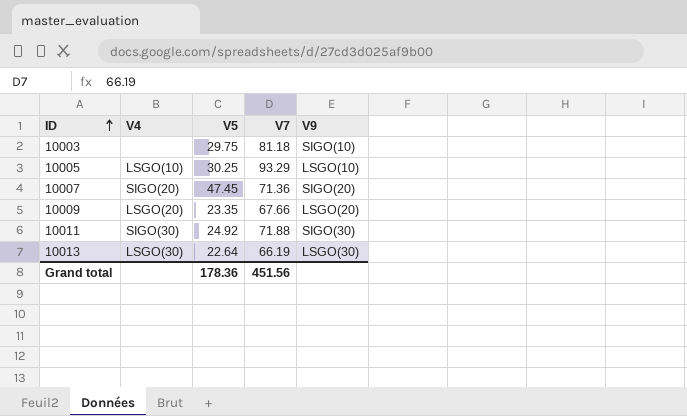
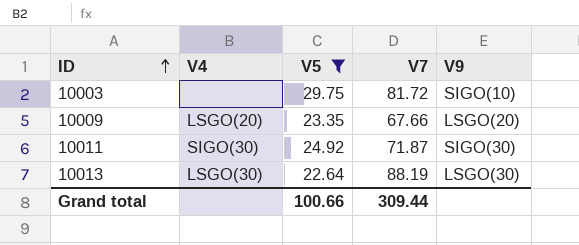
filter: none -> V5 <= 29.75
10003 | V7: 81.18 -> 81.72
10011 | V7: 71.88 -> 71.87
10013 | V7: 66.19 -> 88.19
Grand total | V5: 178.36 -> 100.66
Grand total | V7: 451.56 -> 309.44

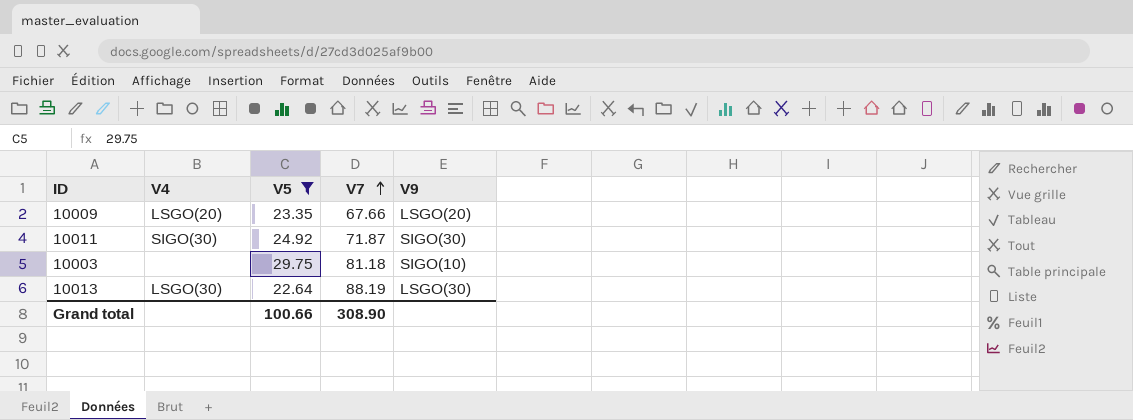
row order: ID ascending -> V7 ascending
10003 | V7: 81.72 -> 81.18
Grand total | V7: 309.44 -> 308.90

